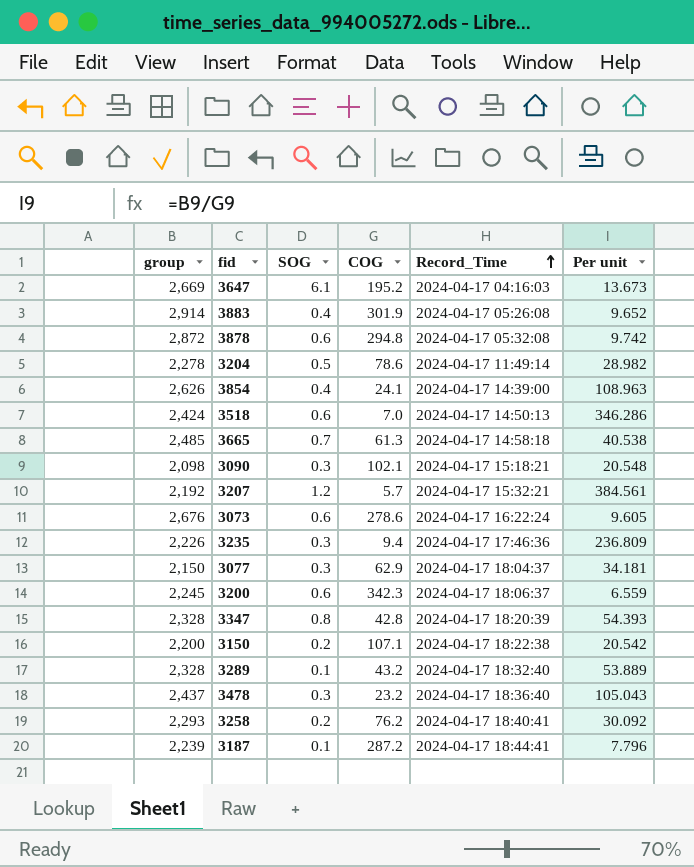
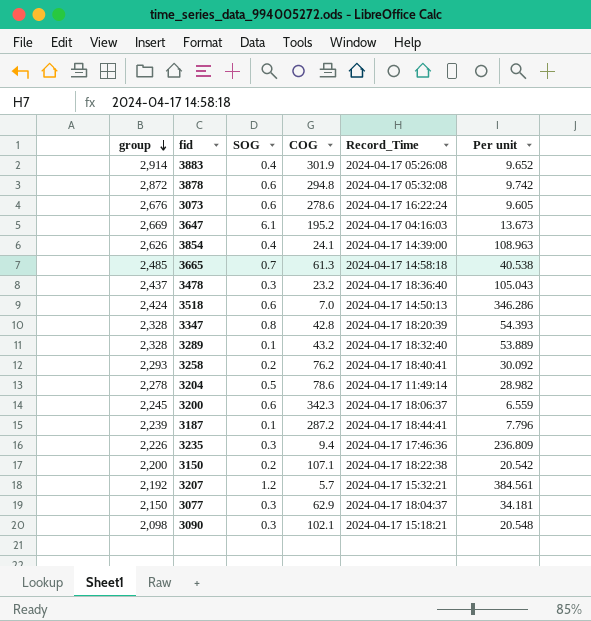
row order: Record_Time ascending -> group descending

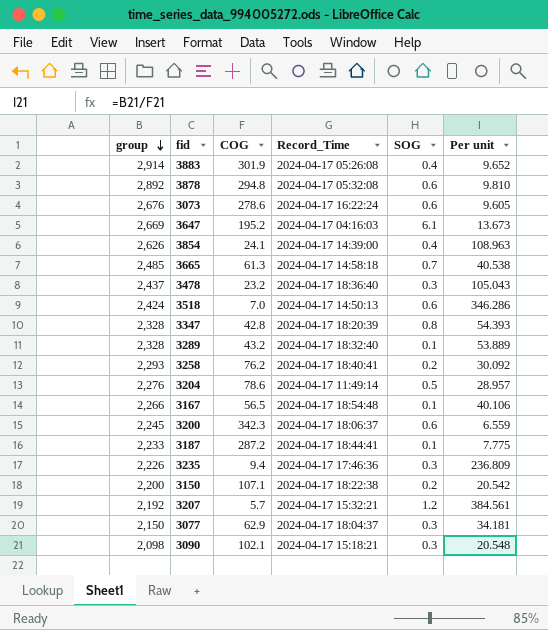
column SOG | position: 3 -> 5
3878 | group: 2,872 -> 2,892
3878 | Per unit: 9.742 -> 9.810
3204 | group: 2,278 -> 2,276
3204 | Per unit: 28.982 -> 28.957
row 3167: none -> 2,266 | 56.5 | 2024-04-17 18:54:48 | 0.1 | 40.106
3187 | group: 2,239 -> 2,233
3187 | Per unit: 7.796 -> 7.775

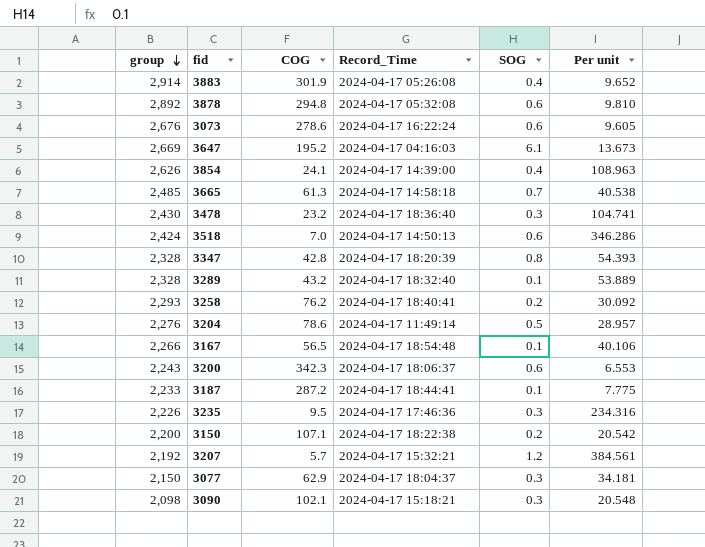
3478 | group: 2,437 -> 2,430
3478 | Per unit: 105.043 -> 104.741
3200 | group: 2,245 -> 2,243
3200 | Per unit: 6.559 -> 6.553
3235 | COG: 9.4 -> 9.5
3235 | Per unit: 236.809 -> 234.316

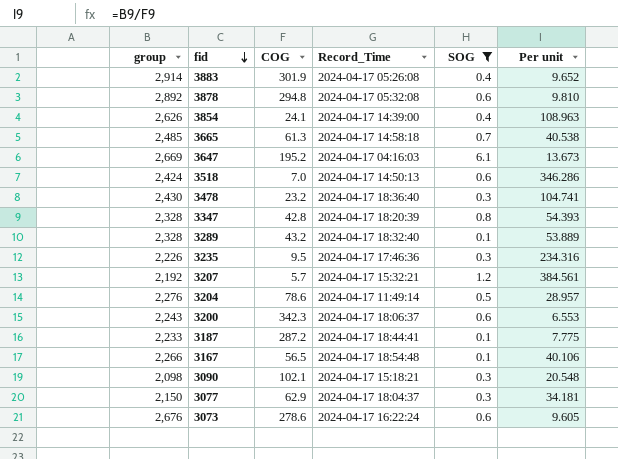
filter: none -> SOG != 0.2
row order: group descending -> fid descending

